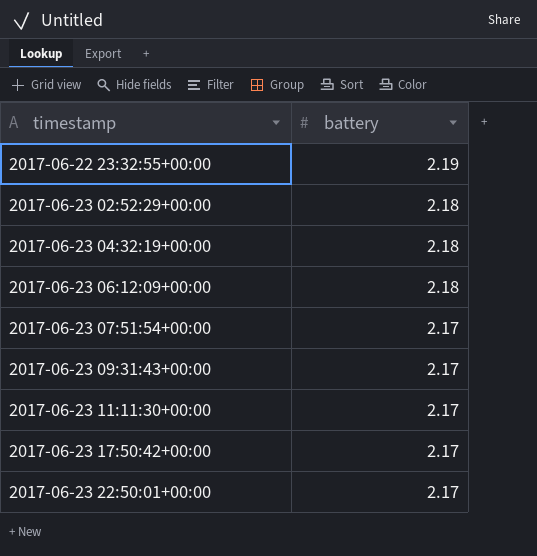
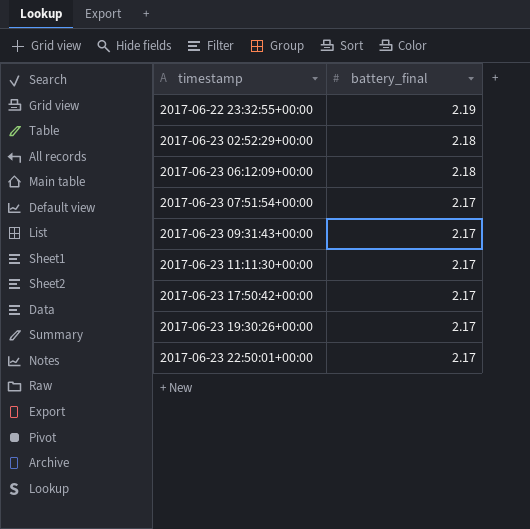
column name: battery -> battery_final
row 2017-06-23 04:32:19+00:00: 2.18 -> none
row 2017-06-23 19:30:26+00:00: none -> 2.17

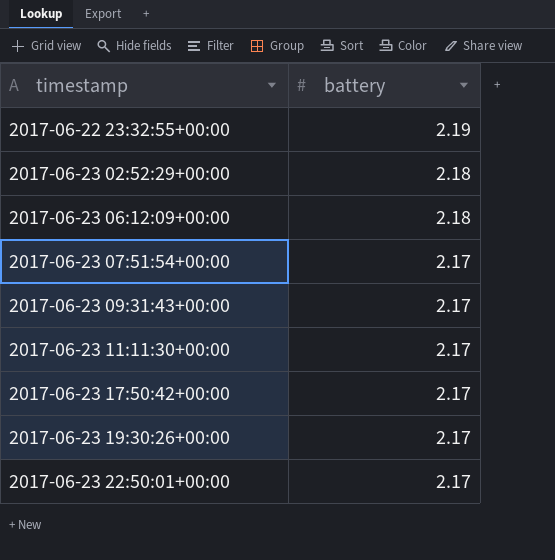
column name: battery_final -> battery

